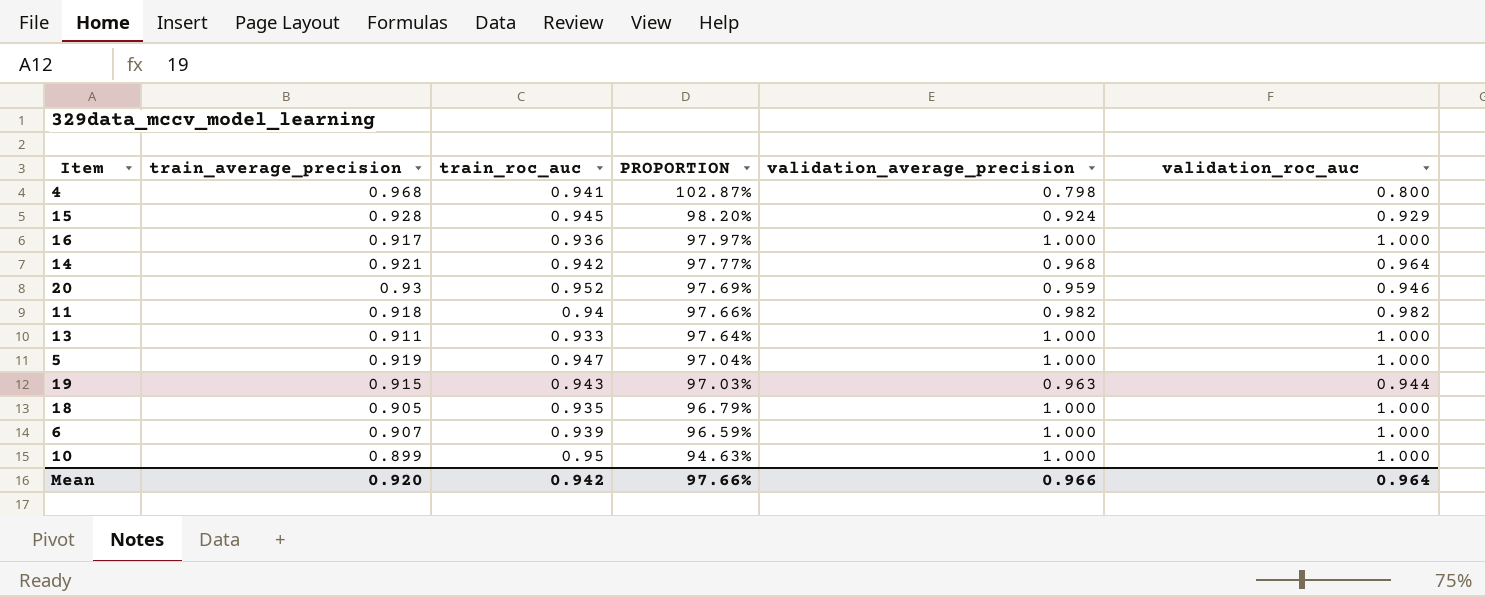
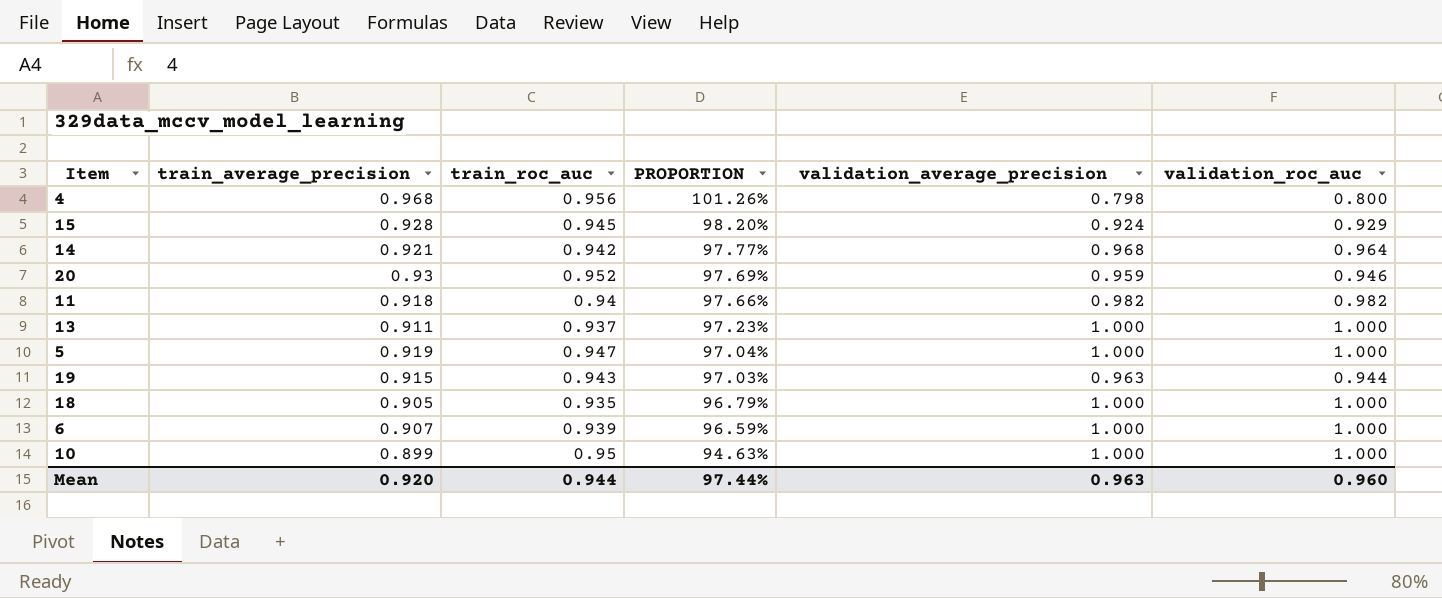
row 16: 0.917 | 0.936 | 97.97% | 1.000 | 1.000 -> none
4 | train_roc_auc: 0.941 -> 0.956
4 | PROPORTION: 102.87% -> 101.26%
13 | train_roc_auc: 0.933 -> 0.937
13 | PROPORTION: 97.64% -> 97.23%
Mean | train_roc_auc: 0.942 -> 0.944
Mean | PROPORTION: 97.66% -> 97.44%
Mean | validation_average_precision: 0.966 -> 0.963
Mean | validation_roc_auc: 0.964 -> 0.960

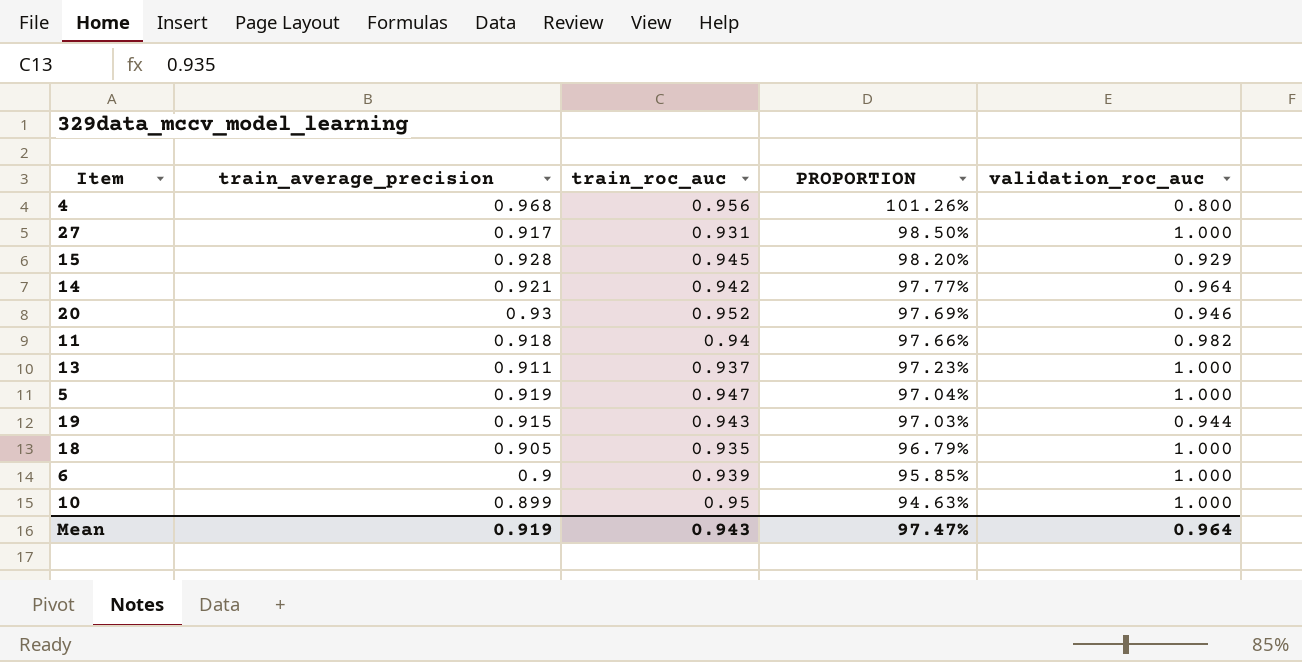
column validation_average_precision | position: 5 -> none
row 27: none -> 0.917 | 0.931 | 98.50% | 1.000
6 | train_average_precision: 0.907 -> 0.9
6 | PROPORTION: 96.59% -> 95.85%
Mean | train_average_precision: 0.920 -> 0.919
Mean | train_roc_auc: 0.944 -> 0.943
Mean | PROPORTION: 97.44% -> 97.47%
Mean | validation_roc_auc: 0.960 -> 0.964

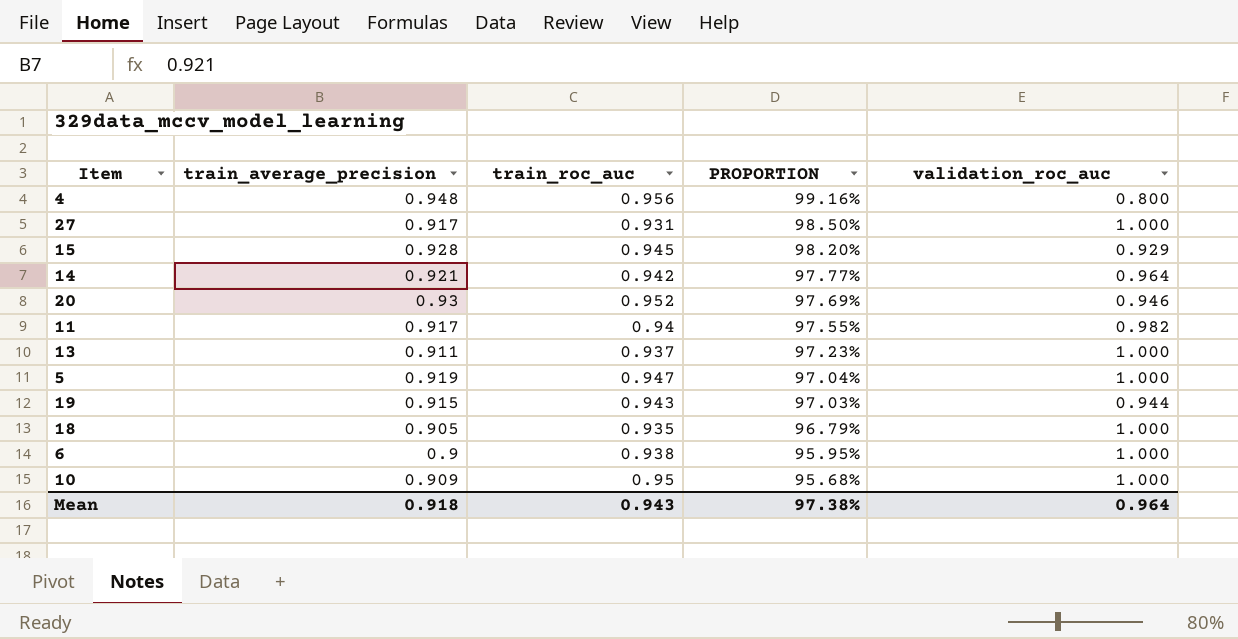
4 | train_average_precision: 0.968 -> 0.948
4 | PROPORTION: 101.26% -> 99.16%
11 | train_average_precision: 0.918 -> 0.917
11 | PROPORTION: 97.66% -> 97.55%
6 | train_roc_auc: 0.939 -> 0.938
6 | PROPORTION: 95.85% -> 95.95%
10 | train_average_precision: 0.899 -> 0.909
10 | PROPORTION: 94.63% -> 95.68%
Mean | train_average_precision: 0.919 -> 0.918
Mean | PROPORTION: 97.47% -> 97.38%

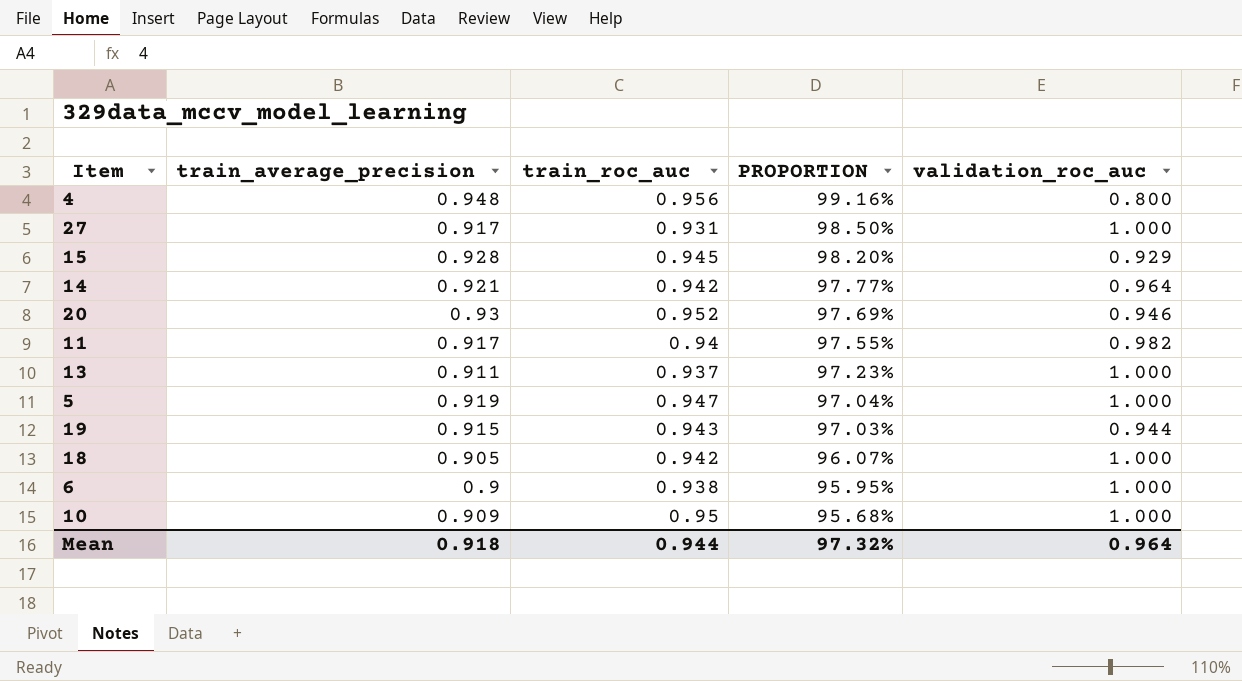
18 | train_roc_auc: 0.935 -> 0.942
18 | PROPORTION: 96.79% -> 96.07%
Mean | train_roc_auc: 0.943 -> 0.944
Mean | PROPORTION: 97.38% -> 97.32%

